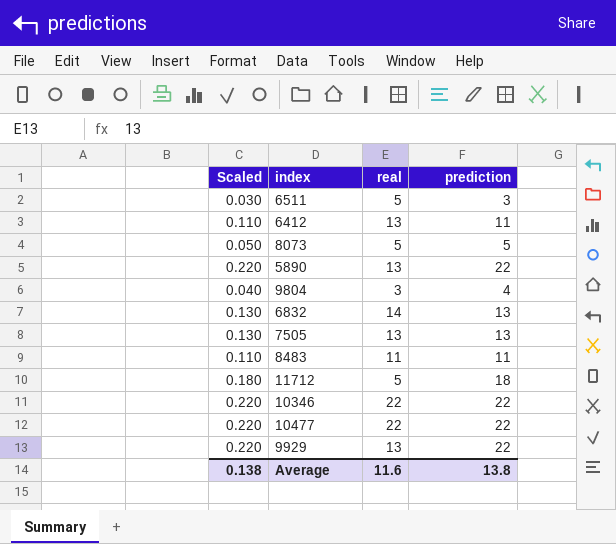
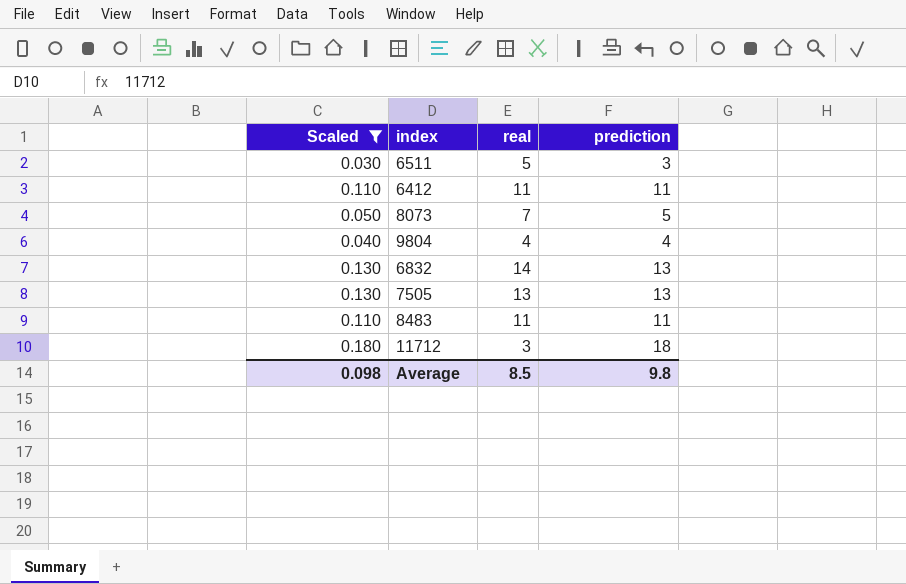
filter: none -> Scaled != 0.220
6412 | real: 13 -> 11
8073 | real: 5 -> 7
9804 | real: 3 -> 4
11712 | real: 5 -> 3
Average | Scaled: 0.138 -> 0.098
Average | real: 11.6 -> 8.5
Average | prediction: 13.8 -> 9.8

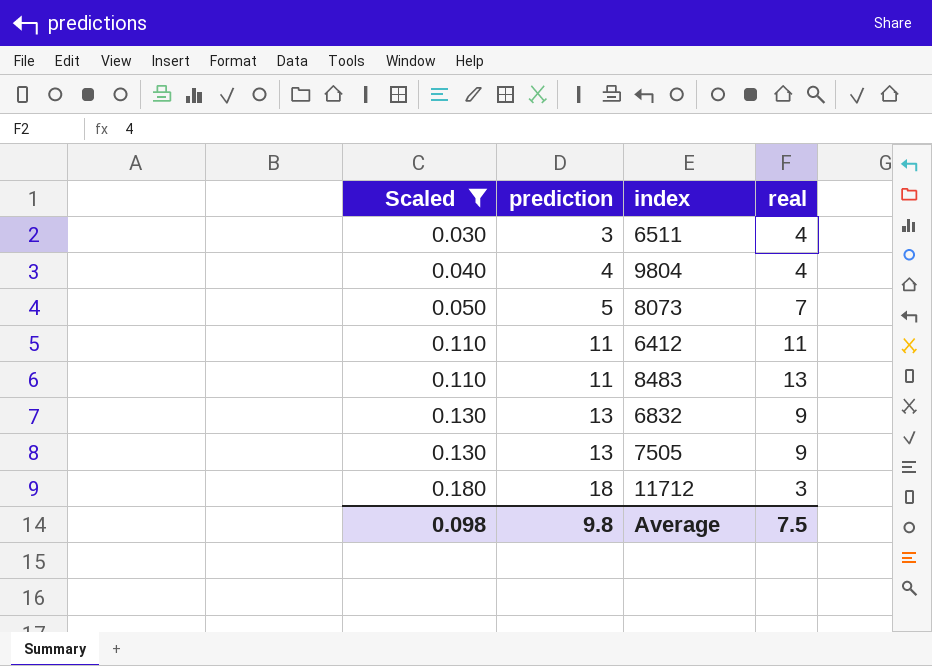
row order: none -> Scaled ascending
column prediction | position: 4 -> 2
6511 | real: 5 -> 4
8483 | real: 11 -> 13
6832 | real: 14 -> 9
7505 | real: 13 -> 9
Average | real: 8.5 -> 7.5

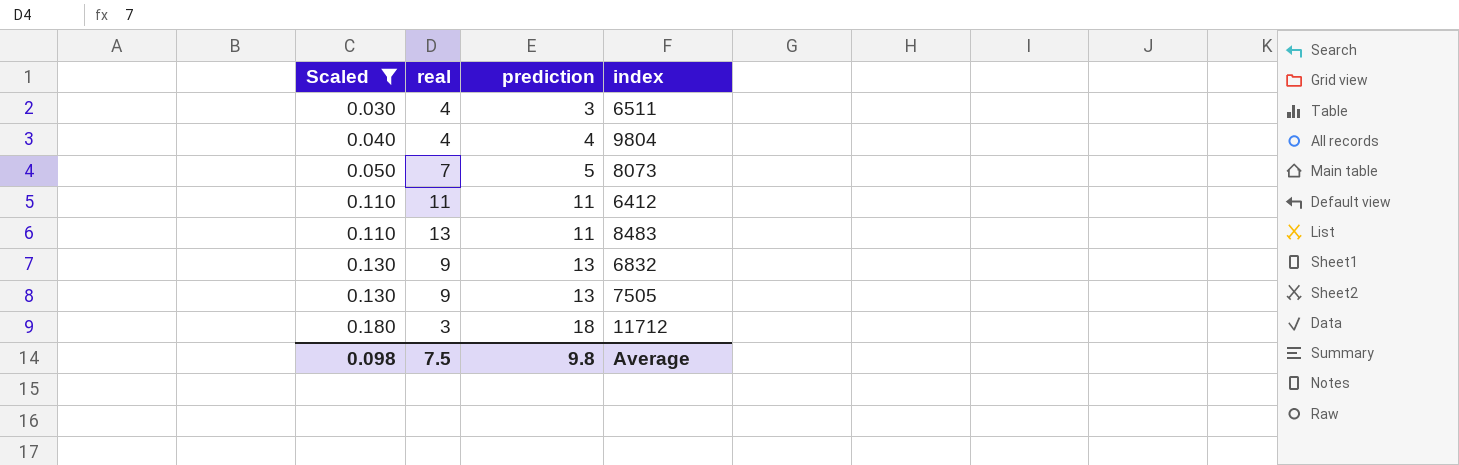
column real | position: 4 -> 2

